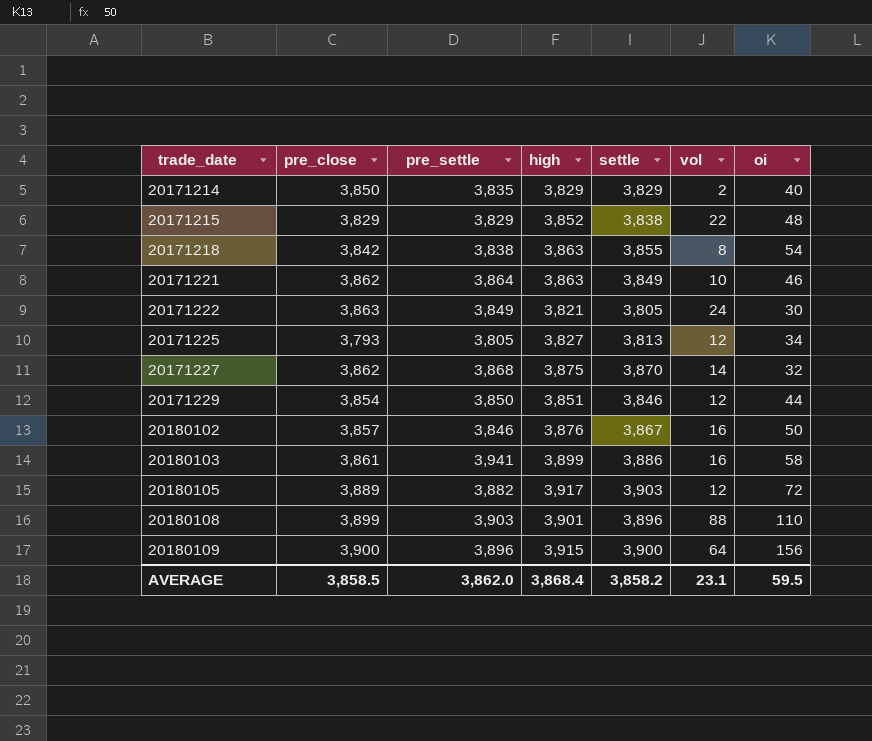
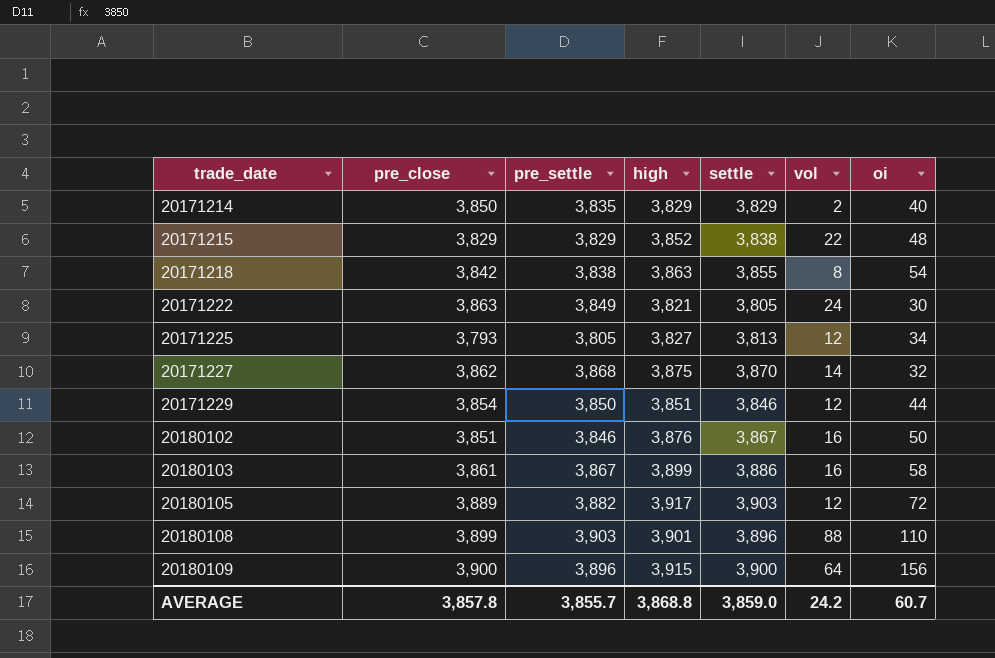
row 20171221: 3,862 | 3,864 | 3,863 | 3,849 | 10 | 46 -> none
20180102 | pre_close: 3,857 -> 3,851
20180103 | pre_settle: 3,941 -> 3,867
AVERAGE | pre_close: 3,858.5 -> 3,857.8
AVERAGE | pre_settle: 3,862.0 -> 3,855.7
AVERAGE | high: 3,868.4 -> 3,868.8
AVERAGE | settle: 3,858.2 -> 3,859.0
AVERAGE | vol: 23.1 -> 24.2
AVERAGE | oi: 59.5 -> 60.7

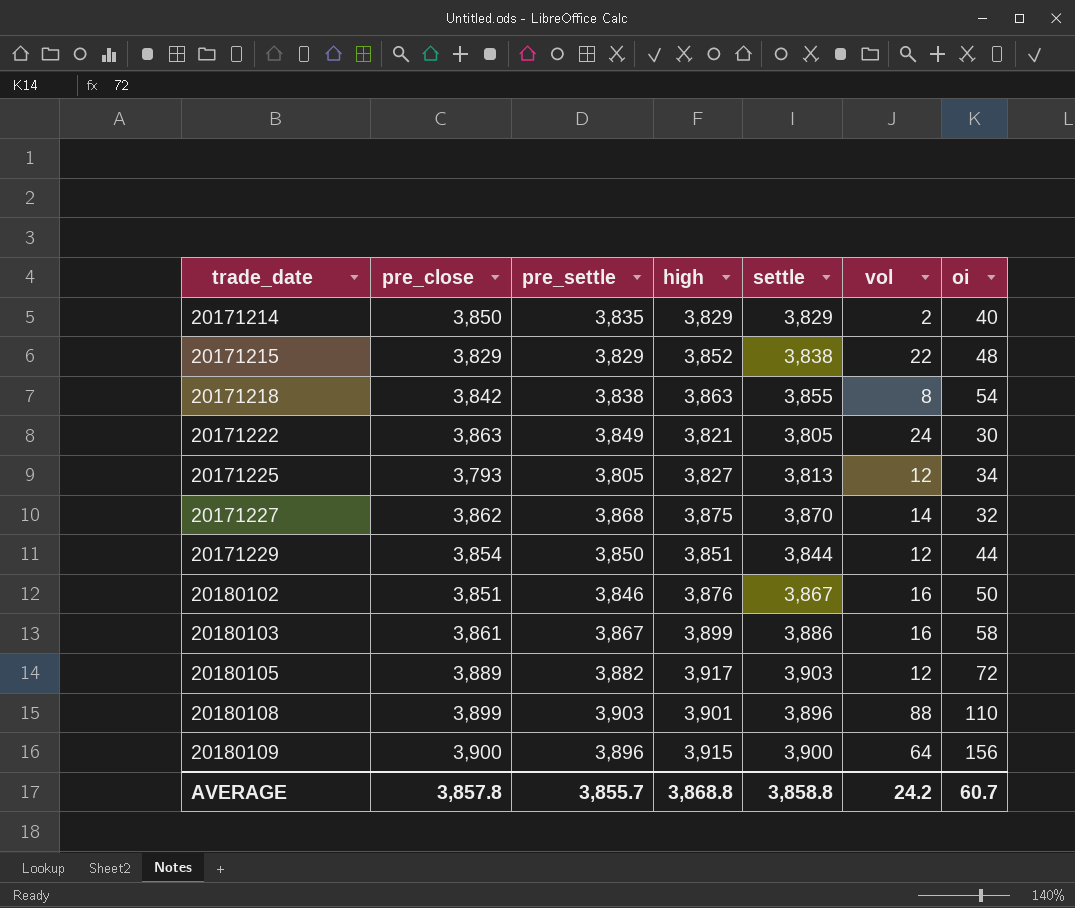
20171229 | settle: 3,846 -> 3,844
AVERAGE | settle: 3,859.0 -> 3,858.8

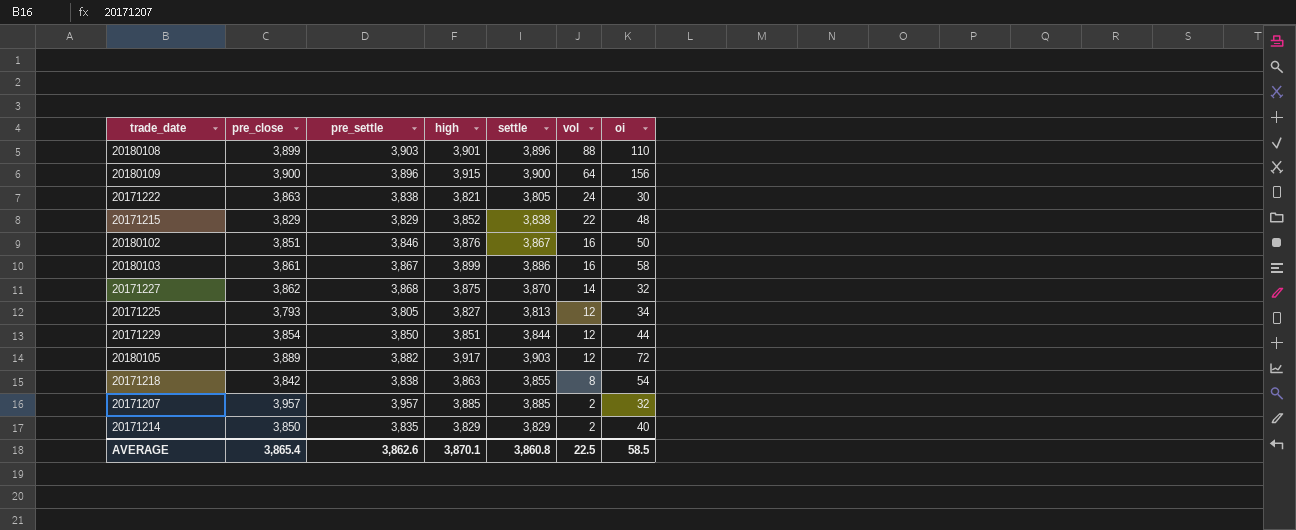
row order: trade_date ascending -> vol descending
20171222 | pre_settle: 3,849 -> 3,838
row 20171207: none -> 3,957 | 3,957 | 3,885 | 3,885 | 2 | 32
AVERAGE | pre_close: 3,857.8 -> 3,865.4
AVERAGE | pre_settle: 3,855.7 -> 3,862.6
AVERAGE | high: 3,868.8 -> 3,870.1
AVERAGE | settle: 3,858.8 -> 3,860.8
AVERAGE | vol: 24.2 -> 22.5
AVERAGE | oi: 60.7 -> 58.5

